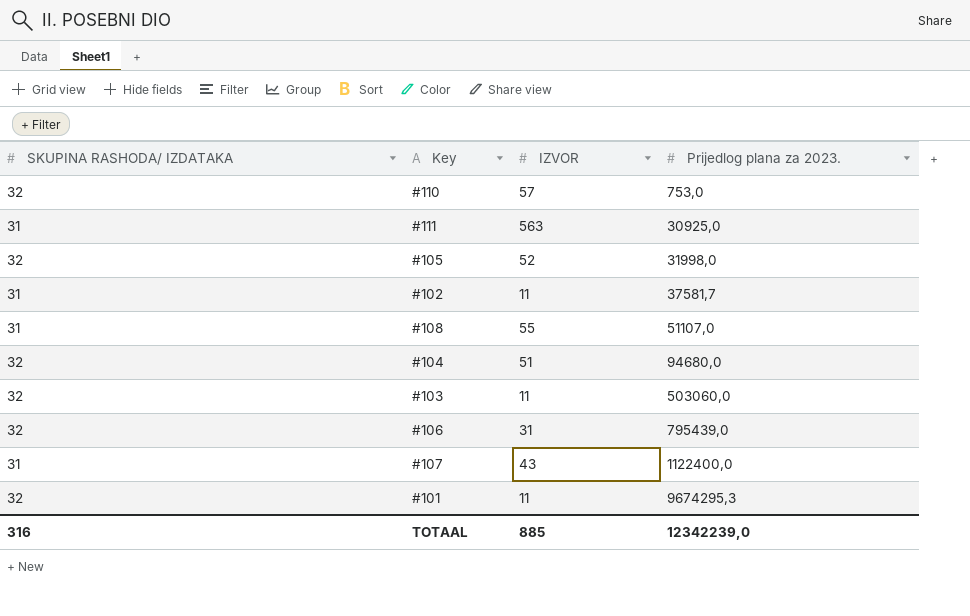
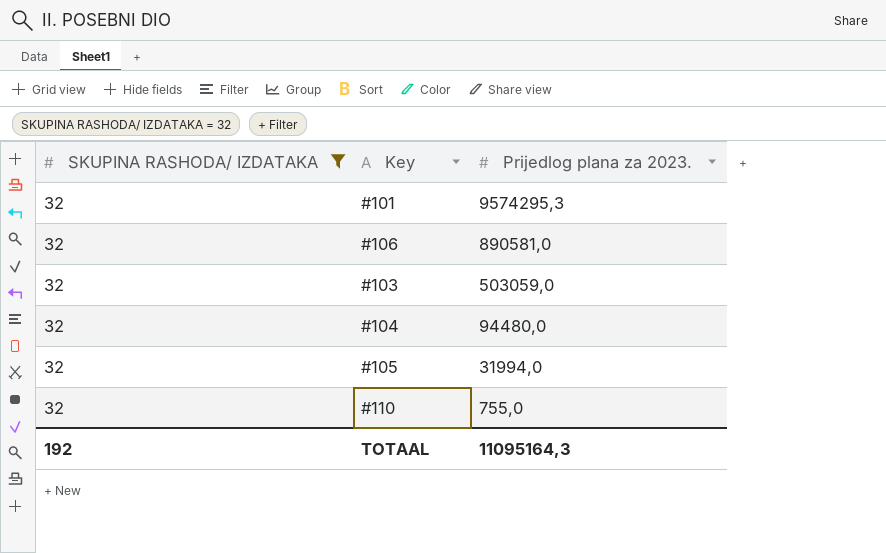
filter: none -> SKUPINA RASHODA/ IZDATAKA = 32
row order: Prijedlog plana za 2023. ascending -> Prijedlog plana za 2023. descending
column IZVOR | position: 3 -> none
#101 | Prijedlog plana za 2023.: 9674295,3 -> 9574295,3
#106 | Prijedlog plana za 2023.: 795439,0 -> 890581,0
#103 | Prijedlog plana za 2023.: 503060,0 -> 503059,0
#104 | Prijedlog plana za 2023.: 94680,0 -> 94480,0
#105 | Prijedlog plana za 2023.: 31998,0 -> 31994,0
#110 | Prijedlog plana za 2023.: 753,0 -> 755,0
TOTAAL | SKUPINA RASHODA/ IZDATAKA: 316 -> 192
TOTAAL | Prijedlog plana za 2023.: 12342239,0 -> 11095164,3

